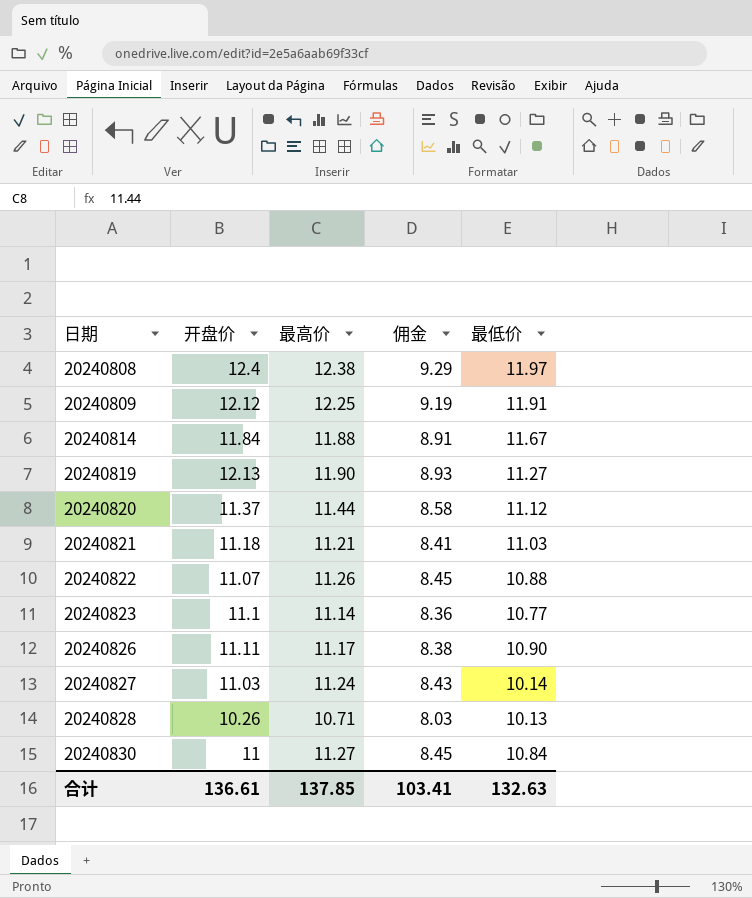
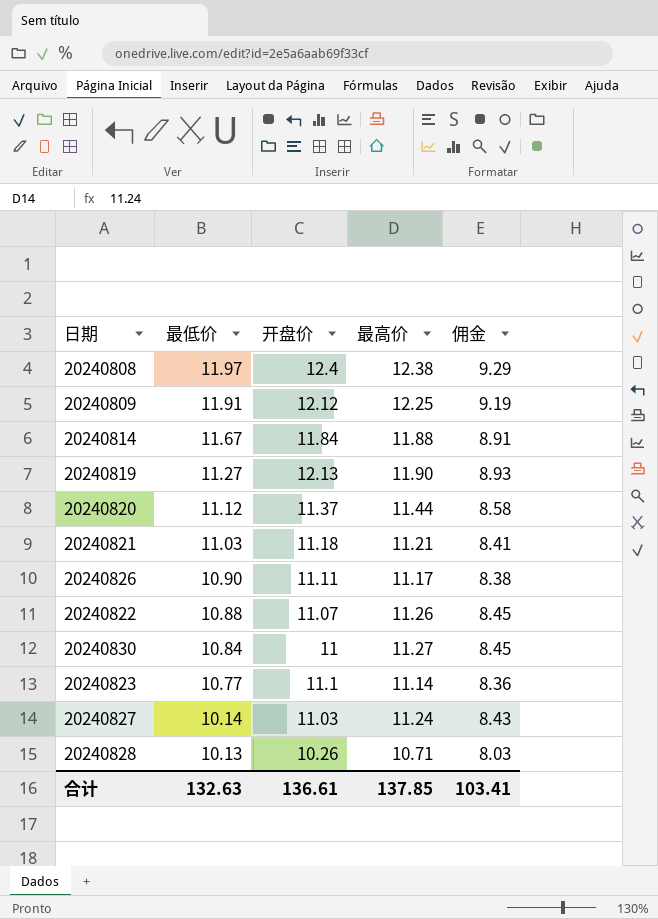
row order: 日期 ascending -> 最低价 descending
column 最低价 | position: 5 -> 2

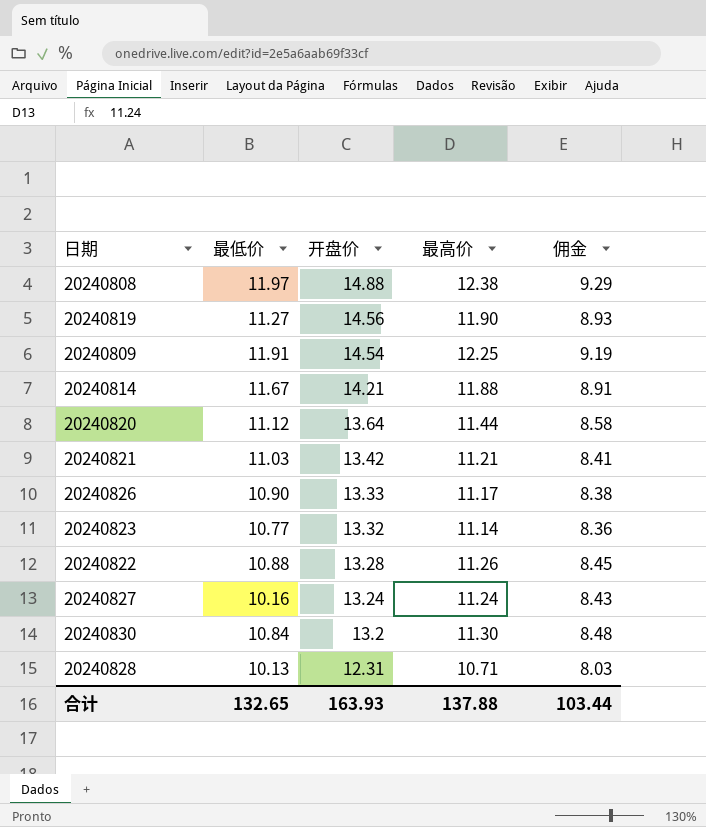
row order: 最低价 descending -> 开盘价 descending
20240808 | 开盘价: 12.4 -> 14.88
20240819 | 开盘价: 12.13 -> 14.56
20240809 | 开盘价: 12.12 -> 14.54
20240814 | 开盘价: 11.84 -> 14.21
20240820 | 开盘价: 11.37 -> 13.64
20240821 | 开盘价: 11.18 -> 13.42
20240826 | 开盘价: 11.11 -> 13.33
20240823 | 开盘价: 11.1 -> 13.32
20240822 | 开盘价: 11.07 -> 13.28
20240827 | 最低价: 10.14 -> 10.16
20240827 | 开盘价: 11.03 -> 13.24
20240830 | 开盘价: 11 -> 13.2
20240830 | 最高价: 11.27 -> 11.30
20240830 | 佣金: 8.45 -> 8.48
20240828 | 开盘价: 10.26 -> 12.31
合计 | 最低价: 132.63 -> 132.65
合计 | 开盘价: 136.61 -> 163.93
合计 | 最高价: 137.85 -> 137.88
合计 | 佣金: 103.41 -> 103.44

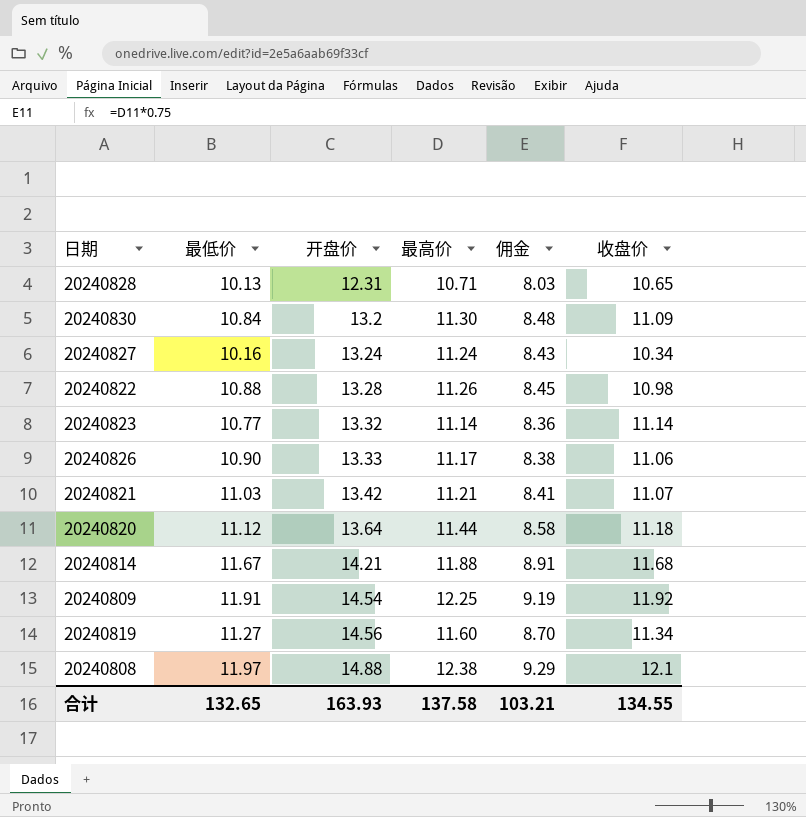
row order: 开盘价 descending -> 开盘价 ascending
column 收盘价 | position: none -> 6
20240819 | 最高价: 11.90 -> 11.60
20240819 | 佣金: 8.93 -> 8.70
合计 | 最高价: 137.88 -> 137.58
合计 | 佣金: 103.44 -> 103.21

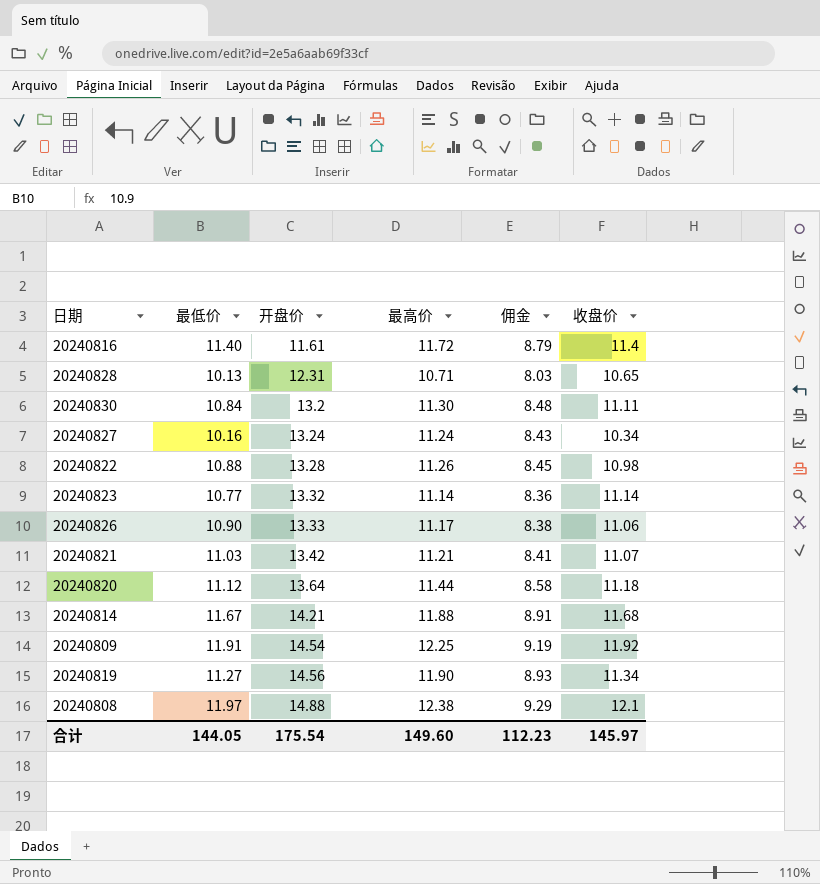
row 20240816: none -> 11.40 | 11.61 | 11.72 | 8.79 | 11.4
20240830 | 收盘价: 11.09 -> 11.11
20240819 | 最高价: 11.60 -> 11.90
20240819 | 佣金: 8.70 -> 8.93
合计 | 最低价: 132.65 -> 144.05
合计 | 开盘价: 163.93 -> 175.54
合计 | 最高价: 137.58 -> 149.60
合计 | 佣金: 103.21 -> 112.23
合计 | 收盘价: 134.55 -> 145.97

